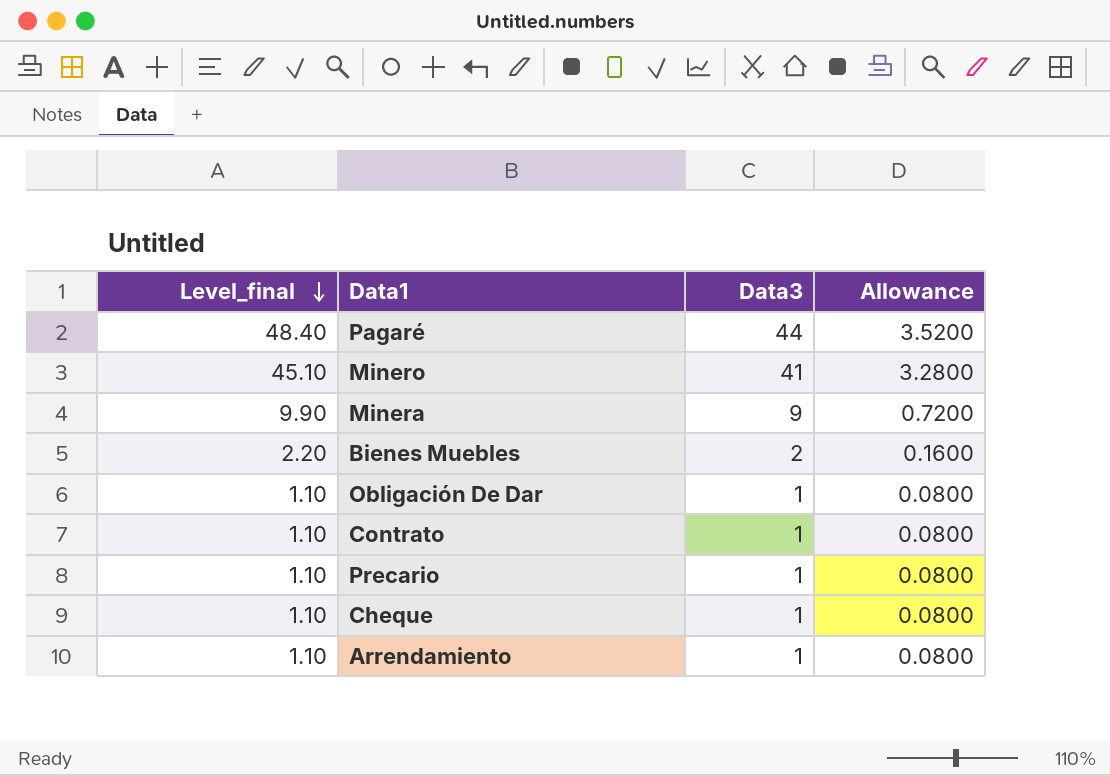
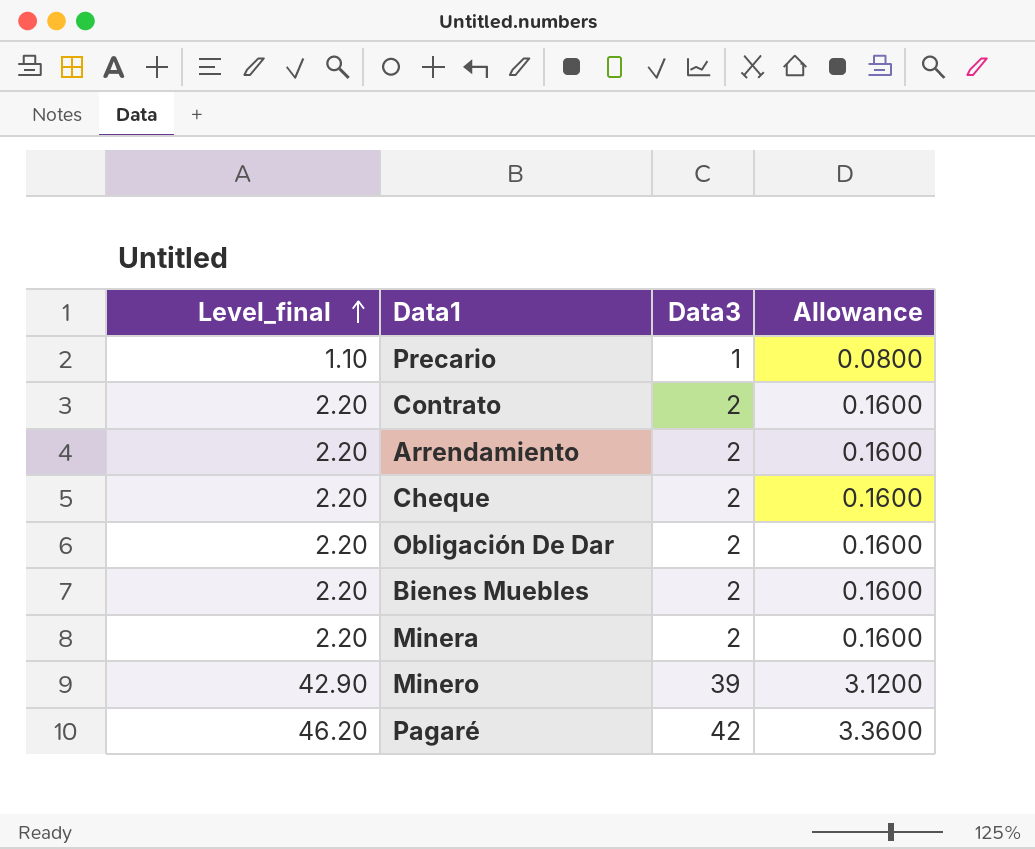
row order: Level_final descending -> Level_final ascending
Contrato | Level_final: 1.10 -> 2.20
Contrato | Data3: 1 -> 2
Contrato | Allowance: 0.0800 -> 0.1600
Arrendamiento | Level_final: 1.10 -> 2.20
Arrendamiento | Data3: 1 -> 2
Arrendamiento | Allowance: 0.0800 -> 0.1600
Cheque | Level_final: 1.10 -> 2.20
Cheque | Data3: 1 -> 2
Cheque | Allowance: 0.0800 -> 0.1600
Obligación De Dar | Level_final: 1.10 -> 2.20
Obligación De Dar | Data3: 1 -> 2
Obligación De Dar | Allowance: 0.0800 -> 0.1600
Minera | Level_final: 9.90 -> 2.20
Minera | Data3: 9 -> 2
Minera | Allowance: 0.7200 -> 0.1600
Minero | Level_final: 45.10 -> 42.90
Minero | Data3: 41 -> 39
Minero | Allowance: 3.2800 -> 3.1200
Pagaré | Level_final: 48.40 -> 46.20
Pagaré | Data3: 44 -> 42
Pagaré | Allowance: 3.5200 -> 3.3600

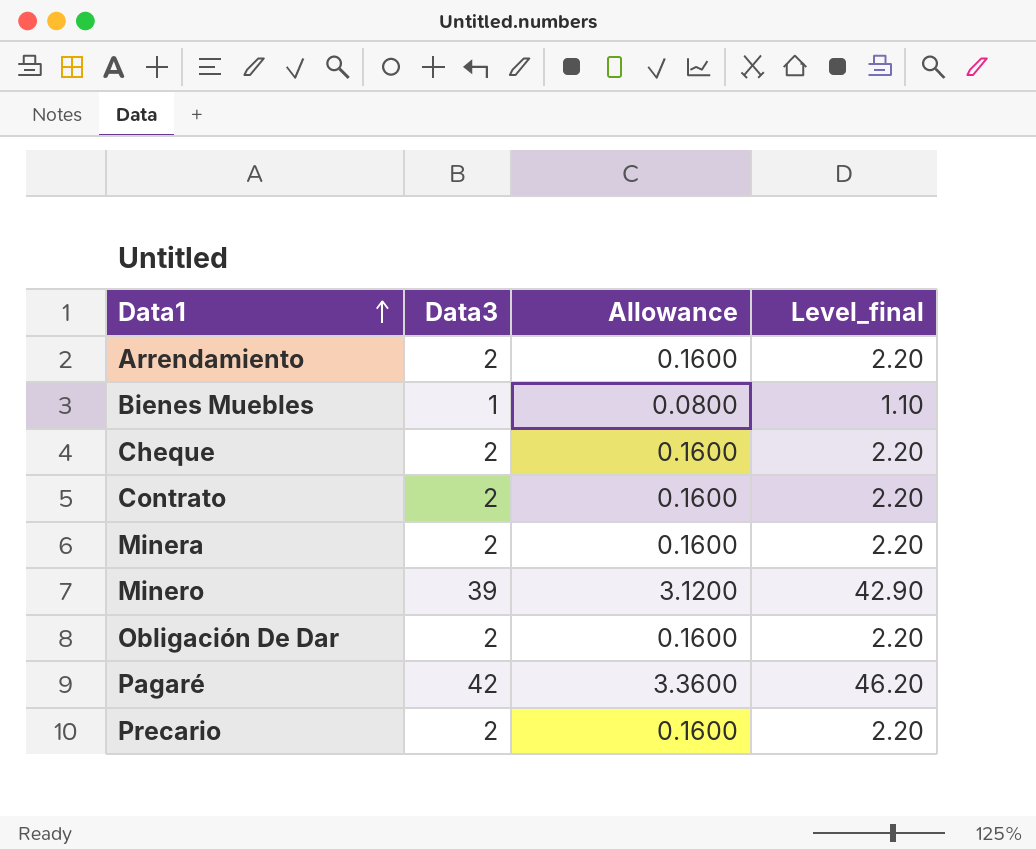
row order: Level_final ascending -> Data1 ascending
column Level_final | position: 1 -> 4
Bienes Muebles | Data3: 2 -> 1
Bienes Muebles | Allowance: 0.1600 -> 0.0800
Bienes Muebles | Level_final: 2.20 -> 1.10
Precario | Data3: 1 -> 2
Precario | Allowance: 0.0800 -> 0.1600
Precario | Level_final: 1.10 -> 2.20

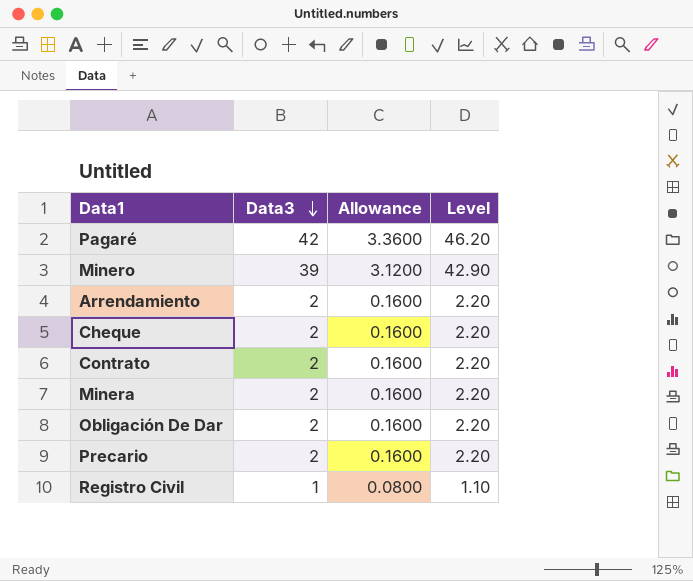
row order: Data1 ascending -> Data3 descending
column name: Level_final -> Level
row Bienes Muebles: 1 | 0.0800 | 1.10 -> none
row Registro Civil: none -> 1 | 0.0800 | 1.10

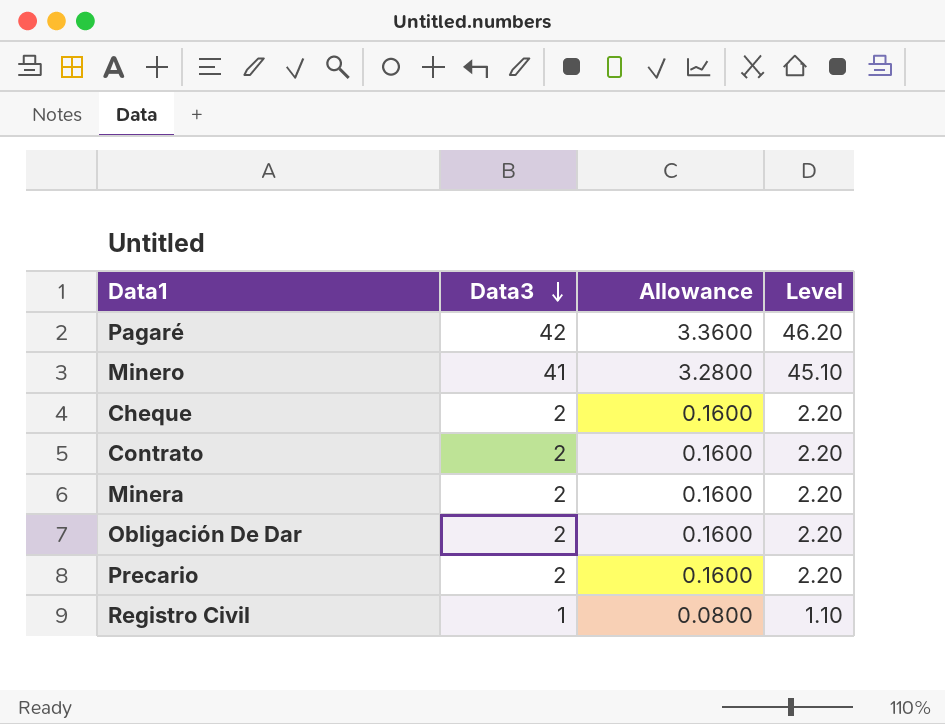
row Arrendamiento: 2 | 0.1600 | 2.20 -> none
Minero | Data3: 39 -> 41
Minero | Allowance: 3.1200 -> 3.2800
Minero | Level: 42.90 -> 45.10

